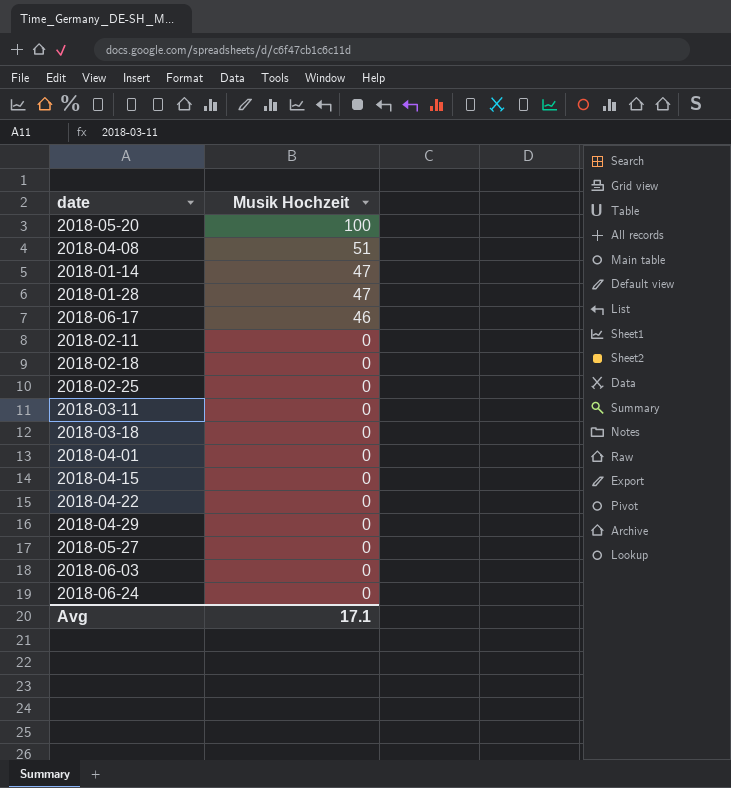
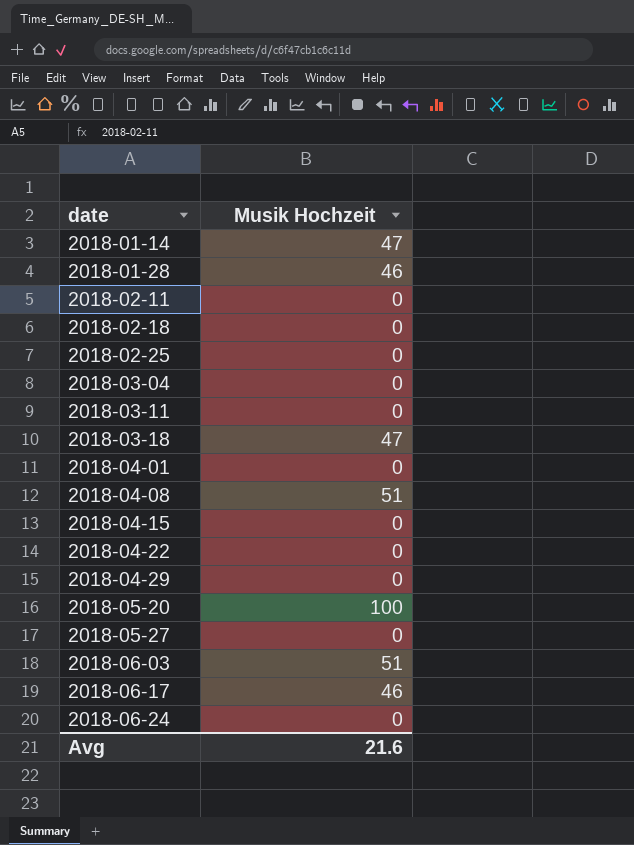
row order: Musik Hochzeit descending -> date ascending
2018-01-28 | Musik Hochzeit: 47 -> 46
row 2018-03-04: none -> 0
2018-03-18 | Musik Hochzeit: 0 -> 47
2018-06-03 | Musik Hochzeit: 0 -> 51
Avg | Musik Hochzeit: 17.1 -> 21.6

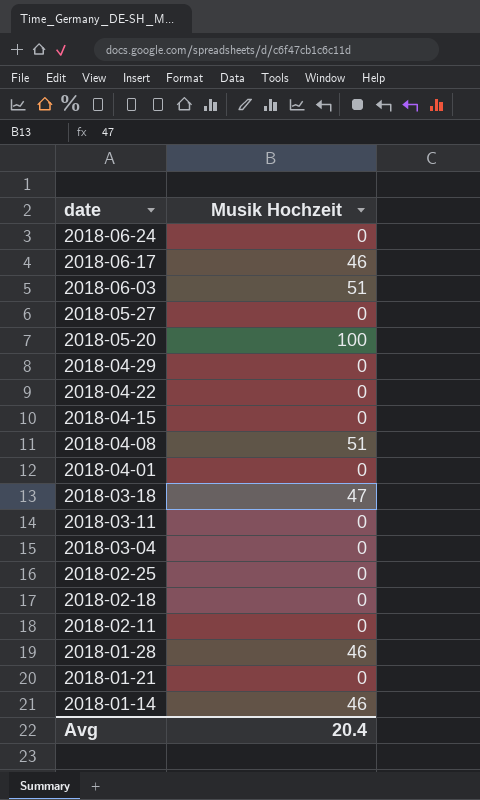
row order: date ascending -> date descending
row 2018-01-21: none -> 0
2018-01-14 | Musik Hochzeit: 47 -> 46
Avg | Musik Hochzeit: 21.6 -> 20.4

